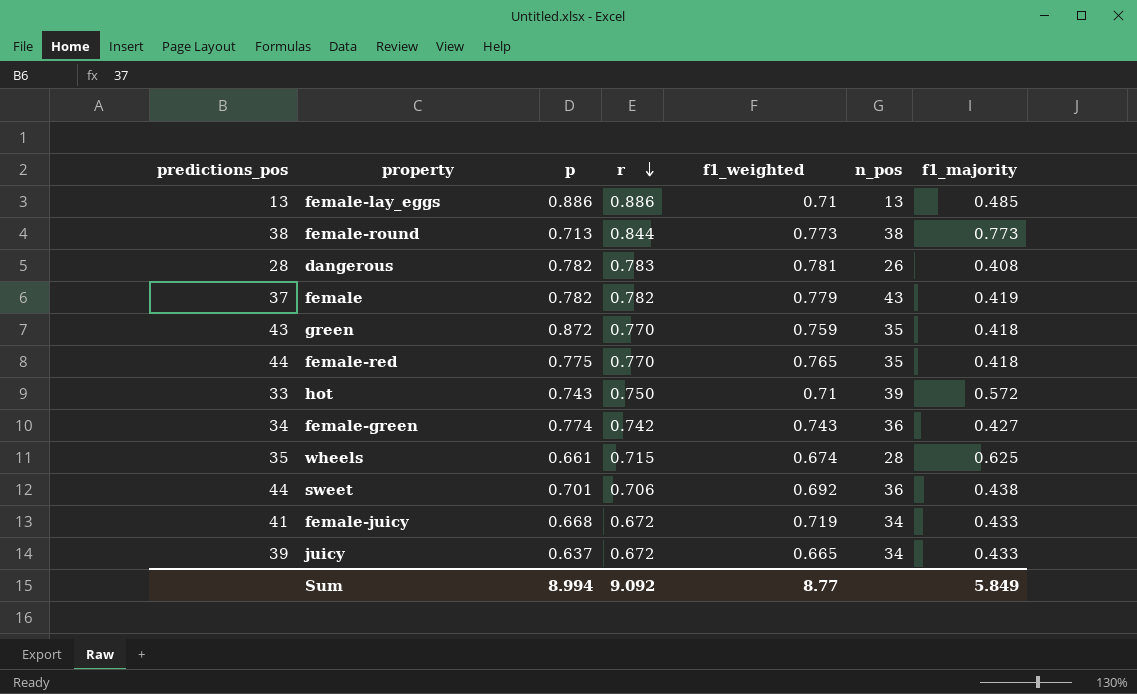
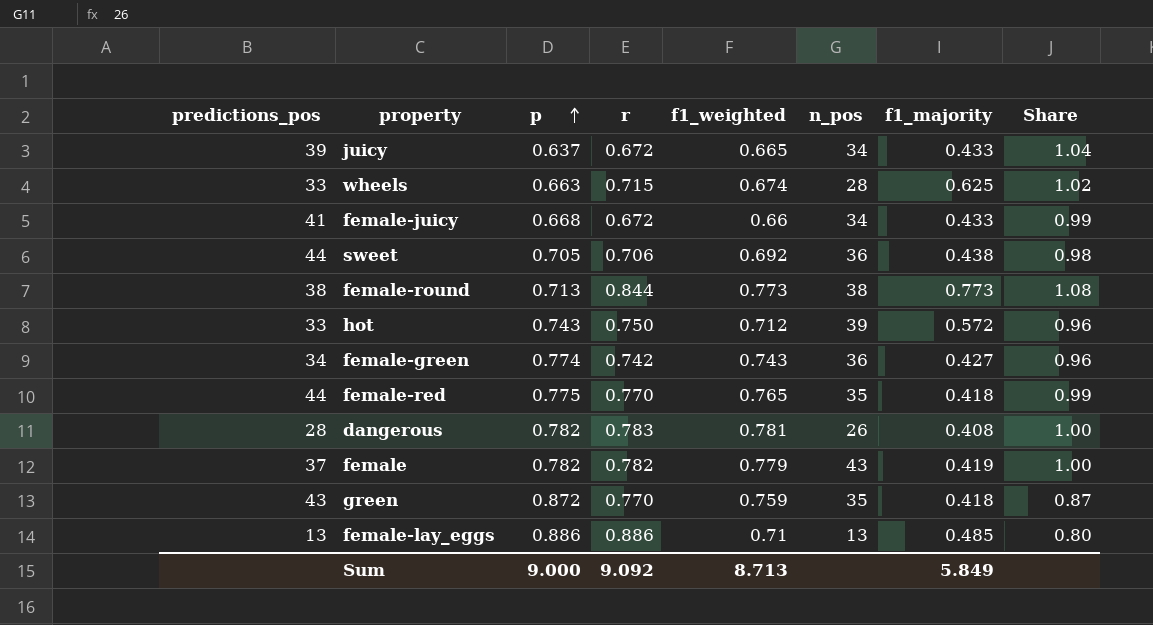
row order: r descending -> p ascending
column Share | formula: none -> [f1_weighted] / [p]
wheels | predictions_pos: 35 -> 33
wheels | p: 0.661 -> 0.663
female-juicy | f1_weighted: 0.719 -> 0.66
sweet | p: 0.701 -> 0.705
hot | f1_weighted: 0.71 -> 0.712
Sum | p: 8.994 -> 9.000
Sum | f1_weighted: 8.77 -> 8.713

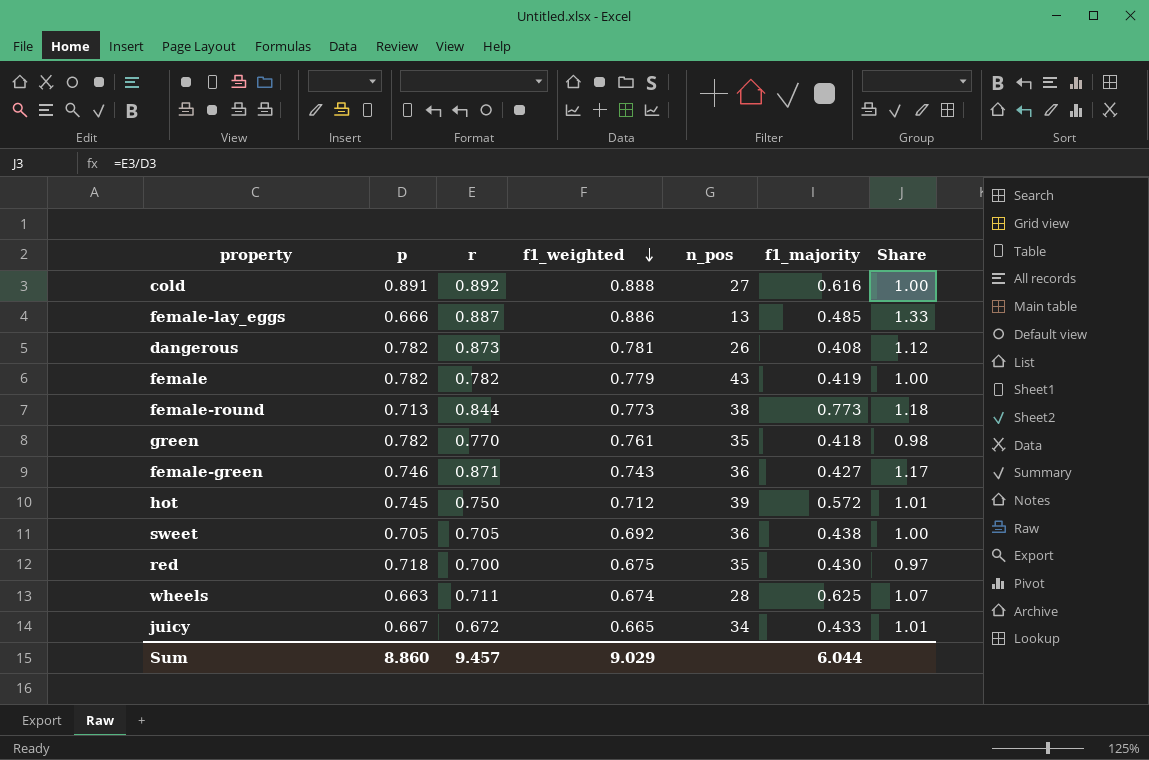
row order: p ascending -> f1_weighted descending
column predictions_pos | position: 1 -> none
column Share | formula: [f1_weighted] / [p] -> [r] / [p]
row female-juicy: 41 | 0.668 | 0.672 | 0.66 | 34 | 0.433 | 0.99 -> none
row female-red: 44 | 0.775 | 0.770 | 0.765 | 35 | 0.418 | 0.99 -> none
row cold: none -> 0.891 | 0.892 | 0.888 | 27 | 0.616 | 1.00
female-lay_eggs | p: 0.886 -> 0.666
female-lay_eggs | r: 0.886 -> 0.887
female-lay_eggs | f1_weighted: 0.71 -> 0.886
dangerous | r: 0.783 -> 0.873
green | p: 0.872 -> 0.782
green | f1_weighted: 0.759 -> 0.761
female-green | p: 0.774 -> 0.746
female-green | r: 0.742 -> 0.871
hot | p: 0.743 -> 0.745
sweet | r: 0.706 -> 0.705
row red: none -> 0.718 | 0.700 | 0.675 | 35 | 0.430 | 0.97
wheels | r: 0.715 -> 0.711
juicy | p: 0.637 -> 0.667
Sum | p: 9.000 -> 8.860
Sum | r: 9.092 -> 9.457
Sum | f1_weighted: 8.713 -> 9.029
Sum | f1_majority: 5.849 -> 6.044

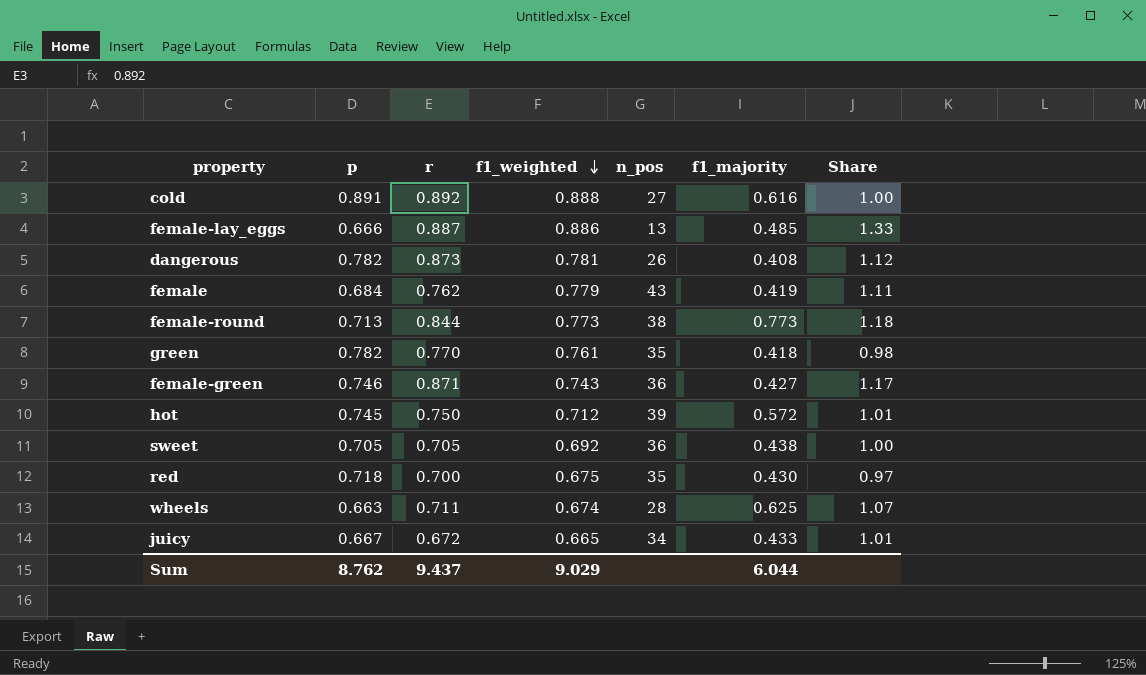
female | p: 0.782 -> 0.684
female | r: 0.782 -> 0.762
female | Share: 1.00 -> 1.11
Sum | p: 8.860 -> 8.762
Sum | r: 9.457 -> 9.437

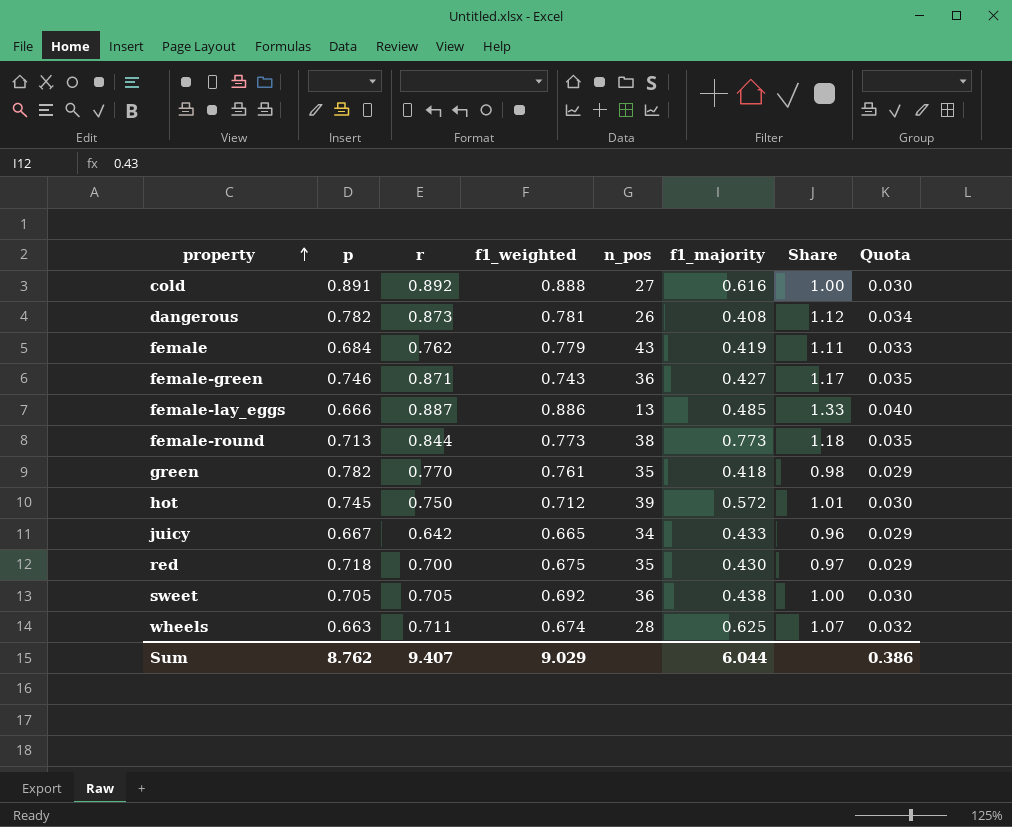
row order: f1_weighted descending -> property ascending
column Quota | formula: none -> [Share] * 0.03
juicy | r: 0.672 -> 0.642
juicy | Share: 1.01 -> 0.96
Sum | r: 9.437 -> 9.407

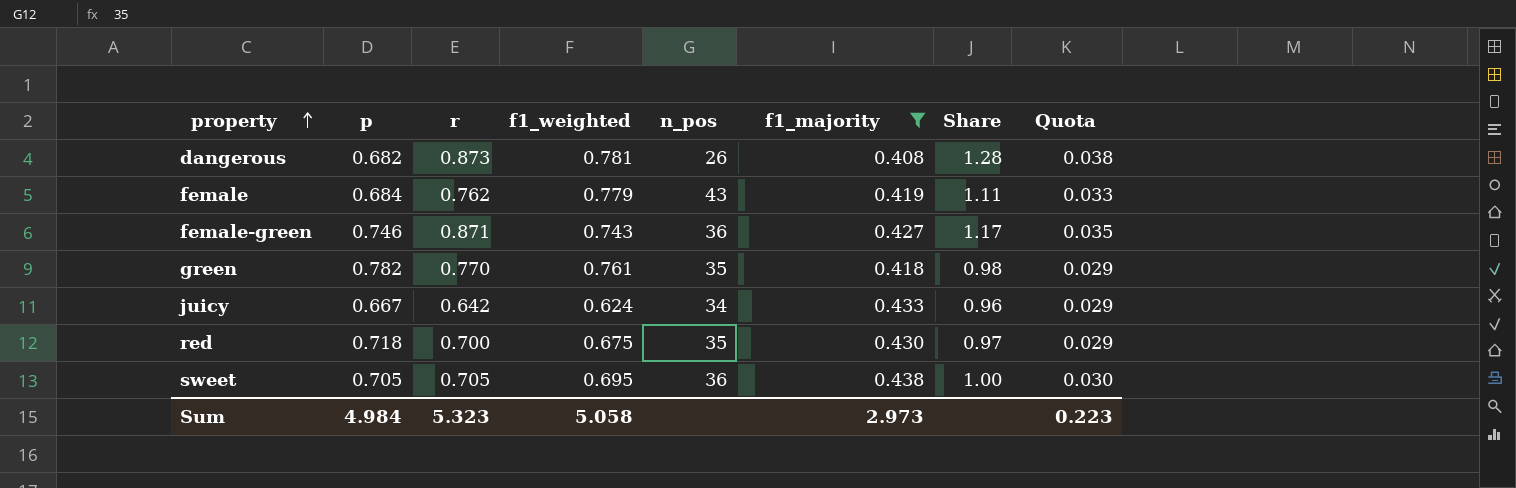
filter: none -> f1_majority <= 0.438
dangerous | p: 0.782 -> 0.682
dangerous | Share: 1.12 -> 1.28
dangerous | Quota: 0.034 -> 0.038
juicy | f1_weighted: 0.665 -> 0.624
sweet | f1_weighted: 0.692 -> 0.695
Sum | p: 8.762 -> 4.984
Sum | r: 9.407 -> 5.323
Sum | f1_weighted: 9.029 -> 5.058
Sum | f1_majority: 6.044 -> 2.973
Sum | Quota: 0.386 -> 0.223

